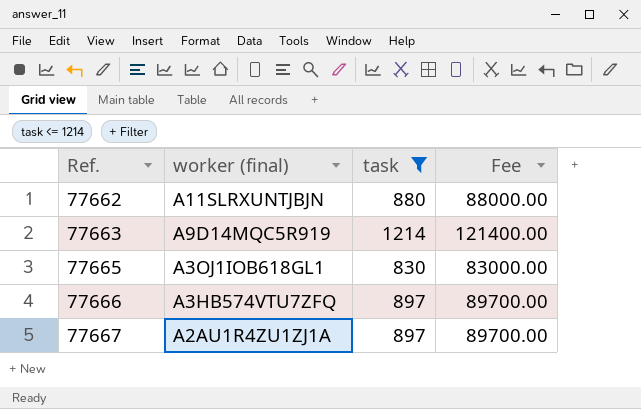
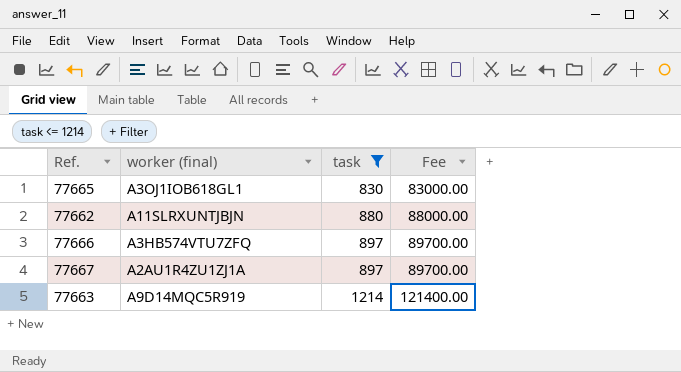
row order: Ref. ascending -> task ascending

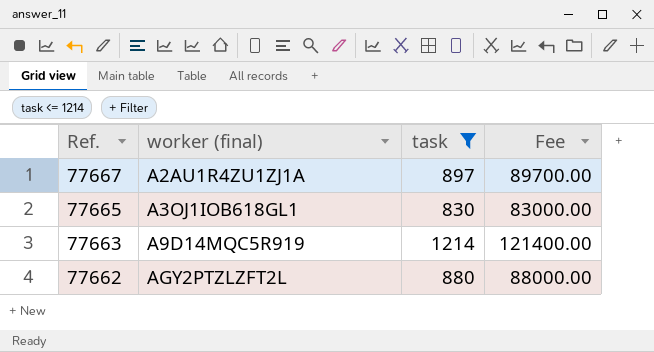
row order: task ascending -> Ref. descending
row 77666: A3HB574VTU7ZFQ | 897 | 89700.00 -> none
77662 | worker (final): A11SLRXUNTJBJN -> AGY2PTZLZFT2L

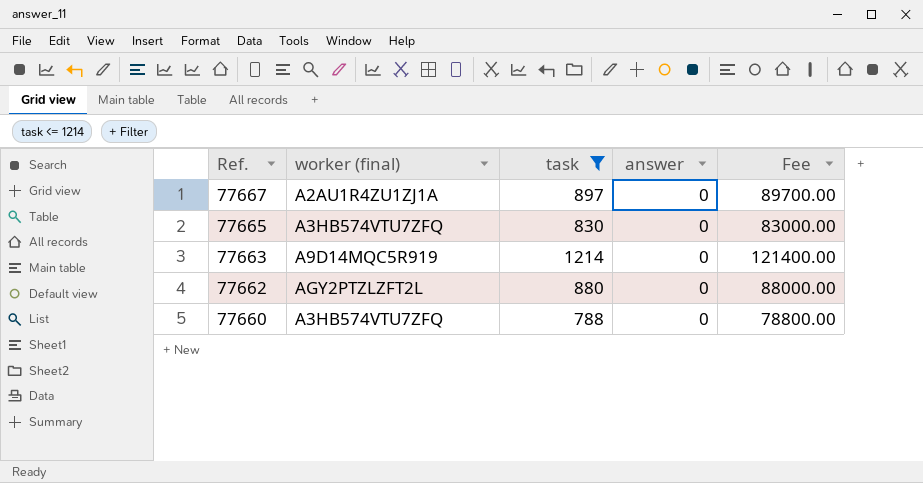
column answer | position: none -> 4
77665 | worker (final): A3OJ1IOB618GL1 -> A3HB574VTU7ZFQ
row 77660: none -> A3HB574VTU7ZFQ | 788 | 0 | 78800.00

